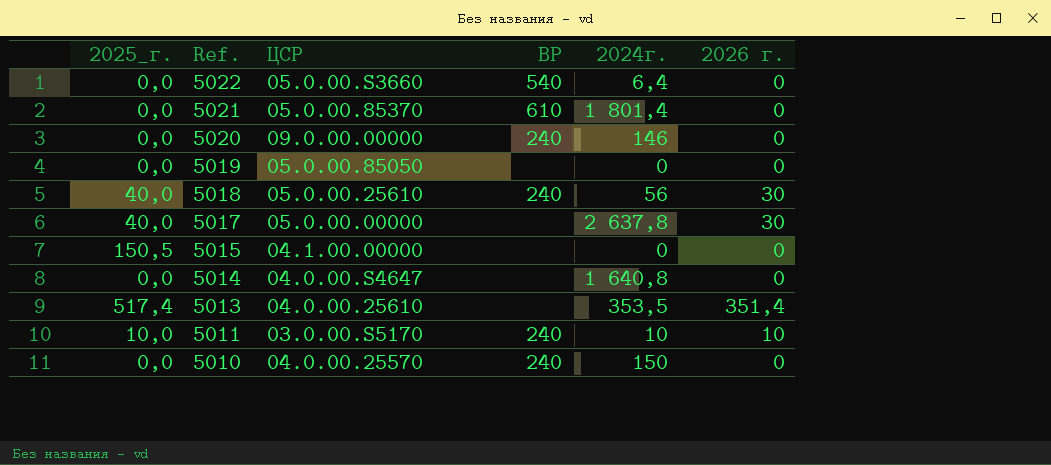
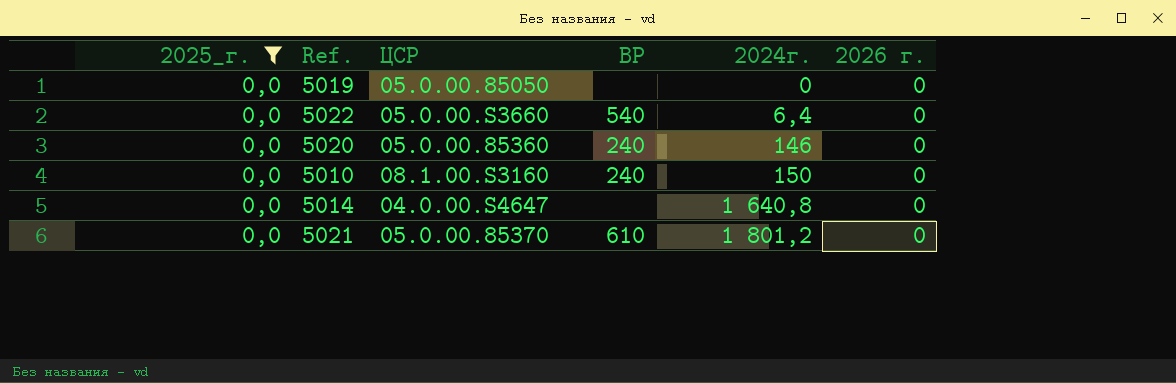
filter: none -> 2025_г. = 0,0
row order: Ref. descending -> 2024г. ascending
5020 | ЦСР: 09.0.00.00000 -> 05.0.00.85360
5010 | ЦСР: 04.0.00.25570 -> 08.1.00.S3160
5021 | 2024г.: 1 801,4 -> 1 801,2

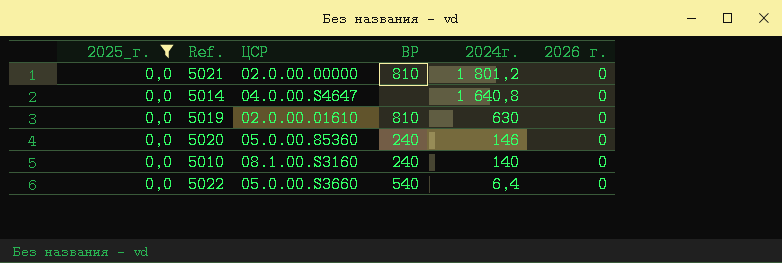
row order: 2024г. ascending -> 2024г. descending
5021 | ЦСР: 05.0.00.85370 -> 02.0.00.00000
5021 | ВР: 610 -> 810
5019 | ЦСР: 05.0.00.85050 -> 02.0.00.01610
5019 | ВР: none -> 810
5019 | 2024г.: 0 -> 630
5010 | 2024г.: 150 -> 140

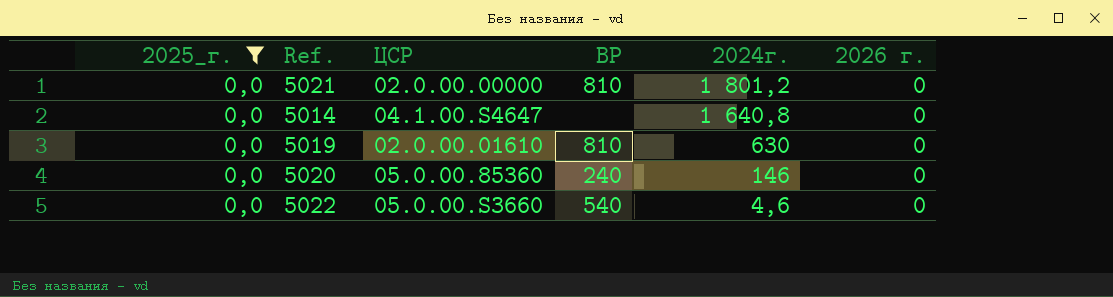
row 5010: 0,0 | 08.1.00.S3160 | 240 | 140 | 0 -> none
5014 | ЦСР: 04.0.00.S4647 -> 04.1.00.S4647
5022 | 2024г.: 6,4 -> 4,6

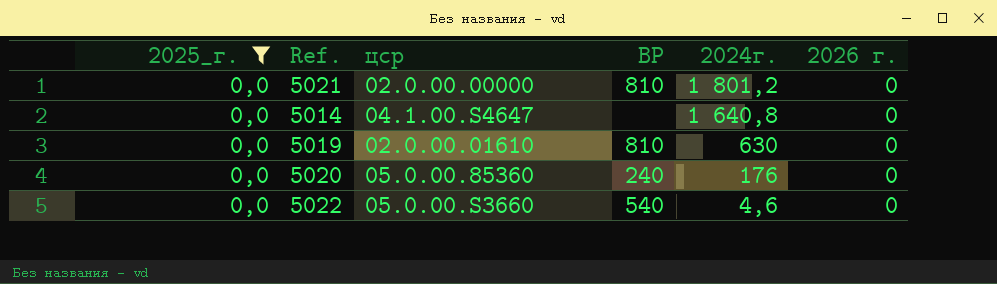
column name: ЦСР -> цср
5020 | 2024г.: 146 -> 176

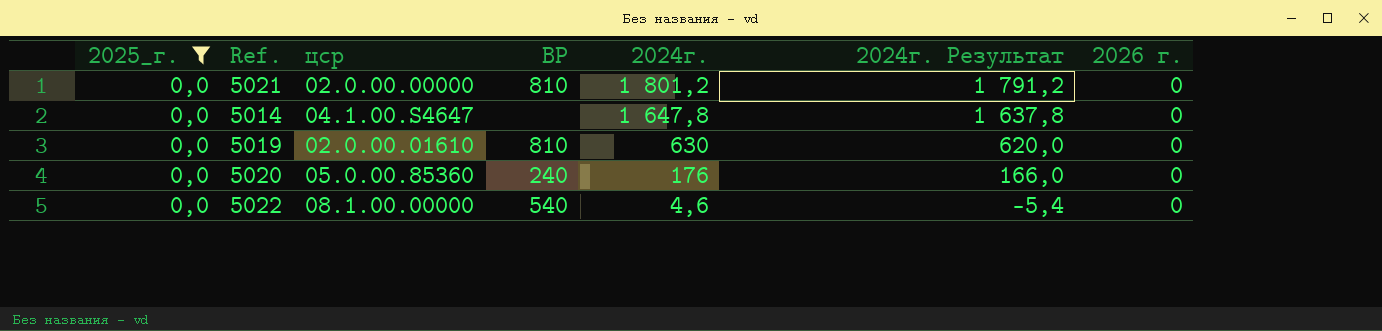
column 2024г. Результат | formula: none -> [2024г.] - 10
5014 | 2024г.: 1 640,8 -> 1 647,8
5022 | цср: 05.0.00.S3660 -> 08.1.00.00000

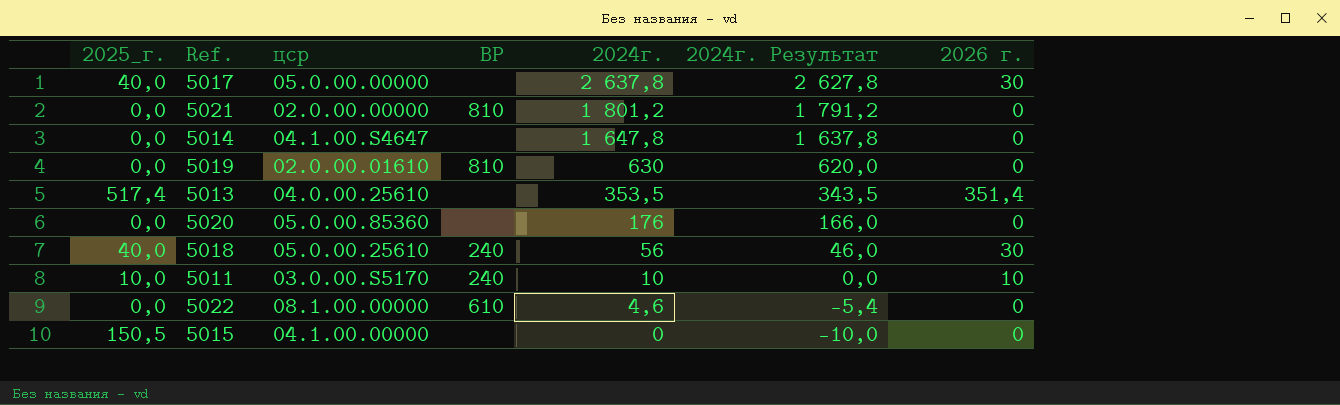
filter: 2025_г. = 0,0 -> none
5020 | ВР: 240 -> none
5022 | ВР: 540 -> 610

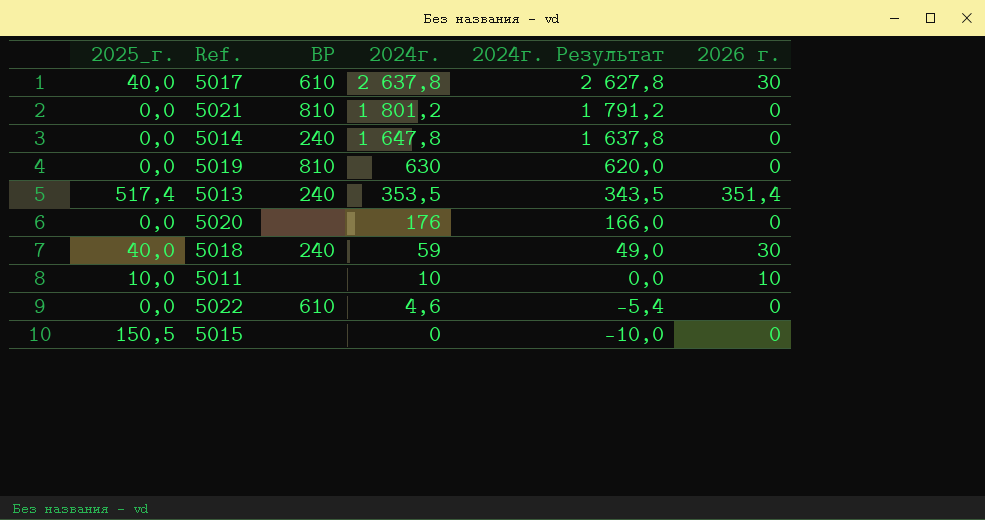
column цср | position: 3 -> none
5017 | ВР: none -> 610
5014 | ВР: none -> 240
5013 | ВР: none -> 240
5018 | 2024г.: 56 -> 59
5018 | 2024г. Результат: 46,0 -> 49,0
5011 | ВР: 240 -> none

